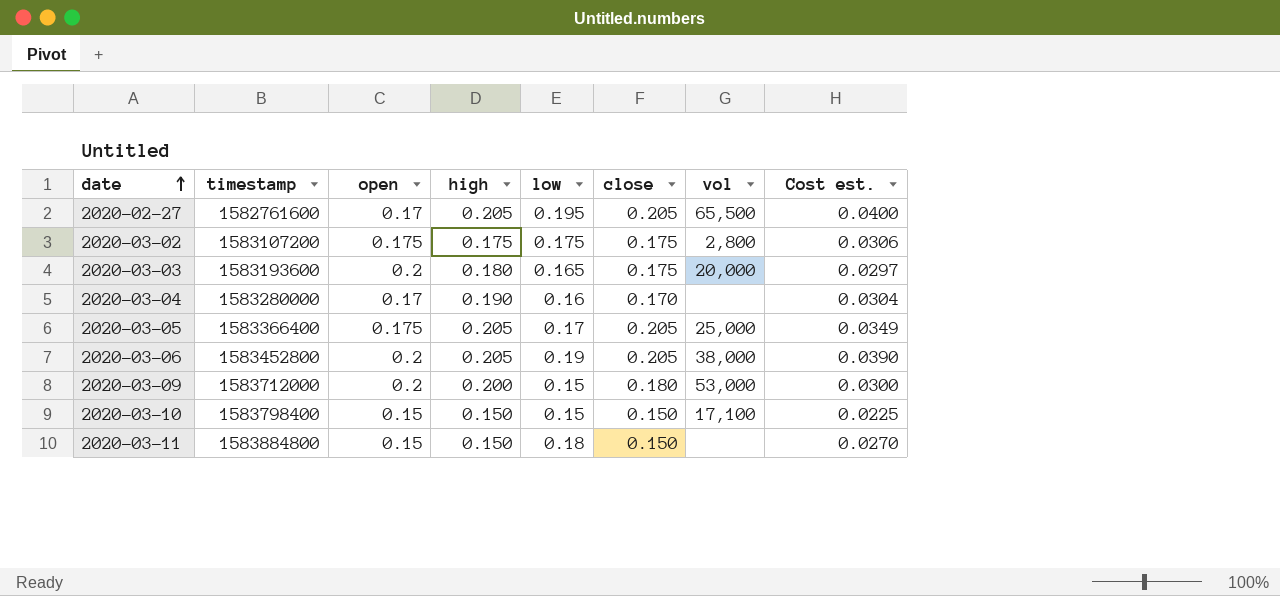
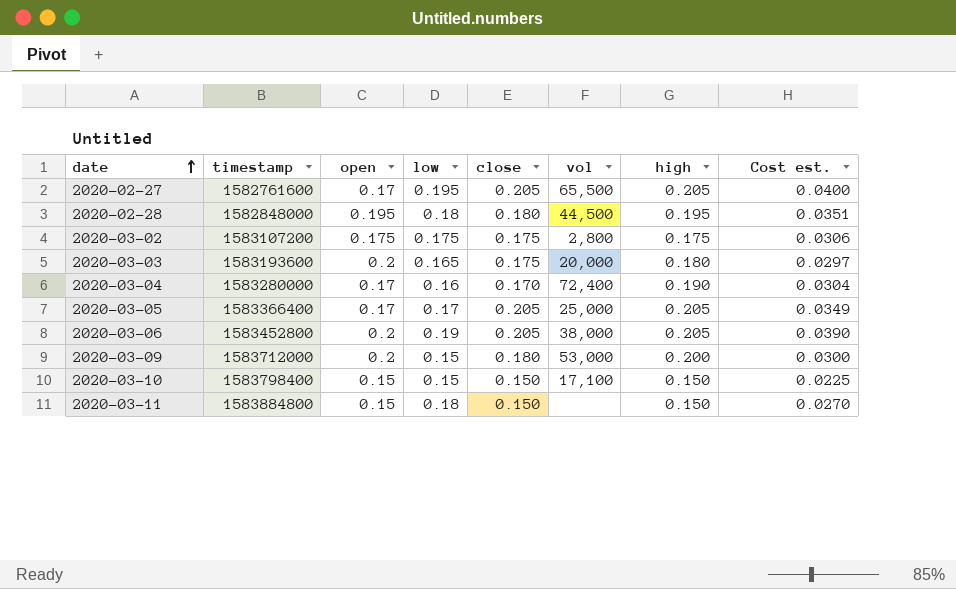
column high | position: 4 -> 7
row 2020-02-28: none -> 1582848000 | 0.195 | 0.18 | 0.180 | 44,500 | 0.195 | 0.0351
2020-03-04 | vol: none -> 72,400
2020-03-05 | open: 0.175 -> 0.17

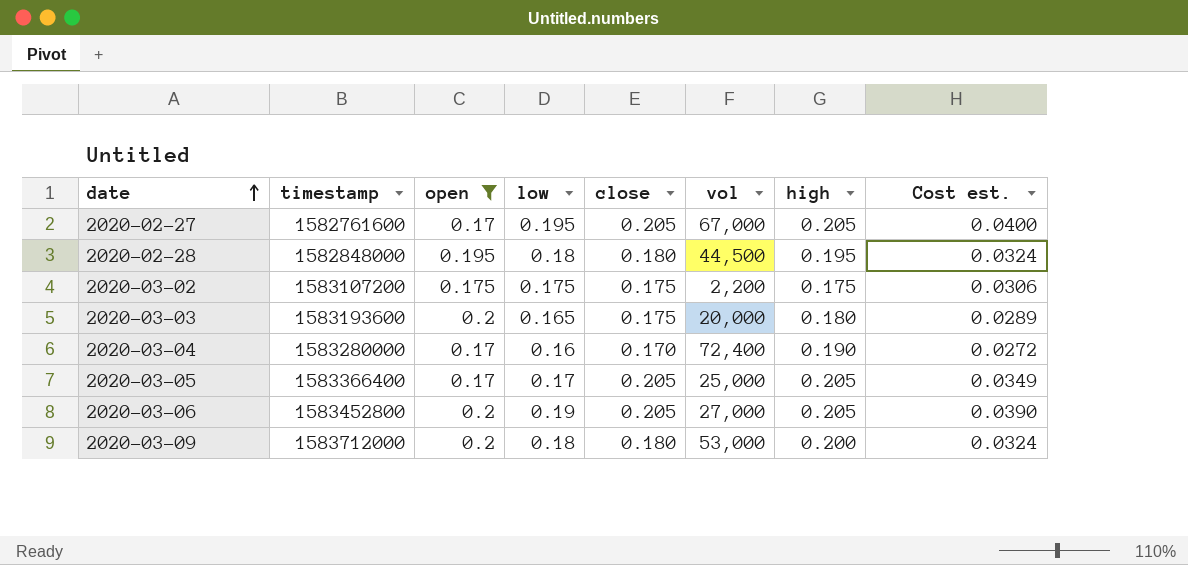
filter: none -> open != 0.15
column Cost est. | formula: [low] * [high] -> [low] * [close]
2020-02-27 | vol: 65,500 -> 67,000
2020-03-02 | vol: 2,800 -> 2,200
2020-03-06 | vol: 38,000 -> 27,000
2020-03-09 | low: 0.15 -> 0.18

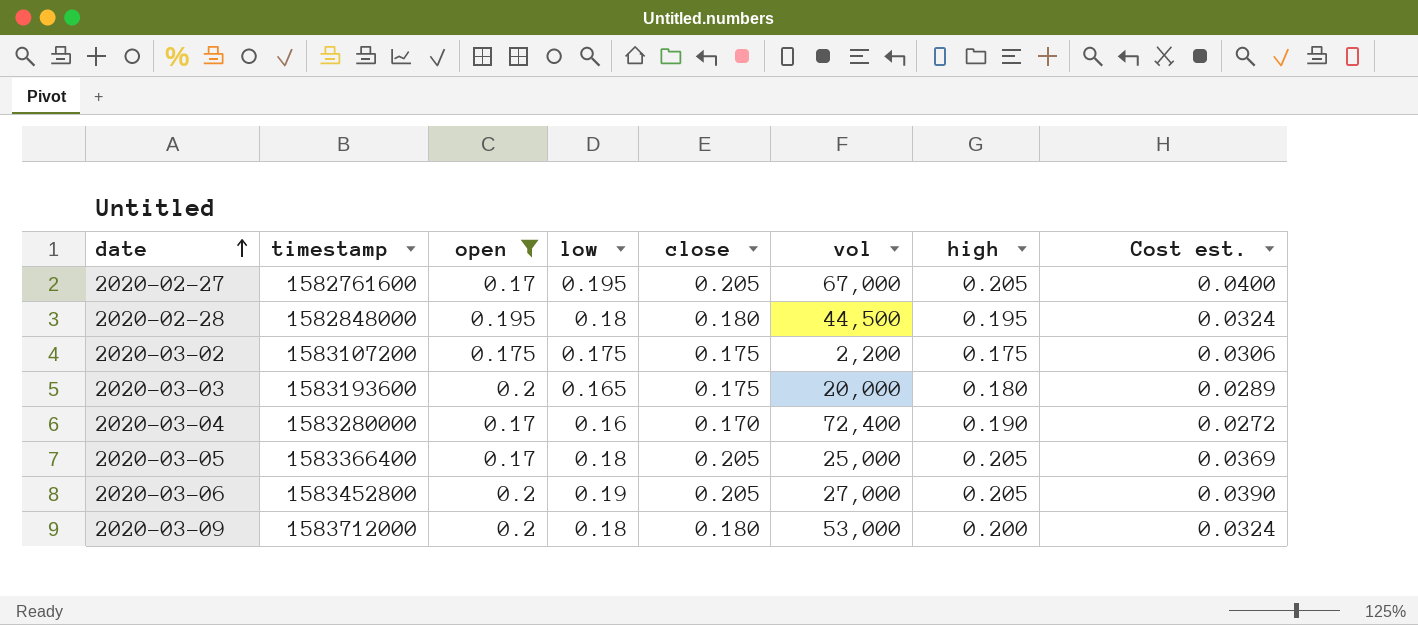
2020-03-05 | low: 0.17 -> 0.18
2020-03-05 | Cost est.: 0.0349 -> 0.0369

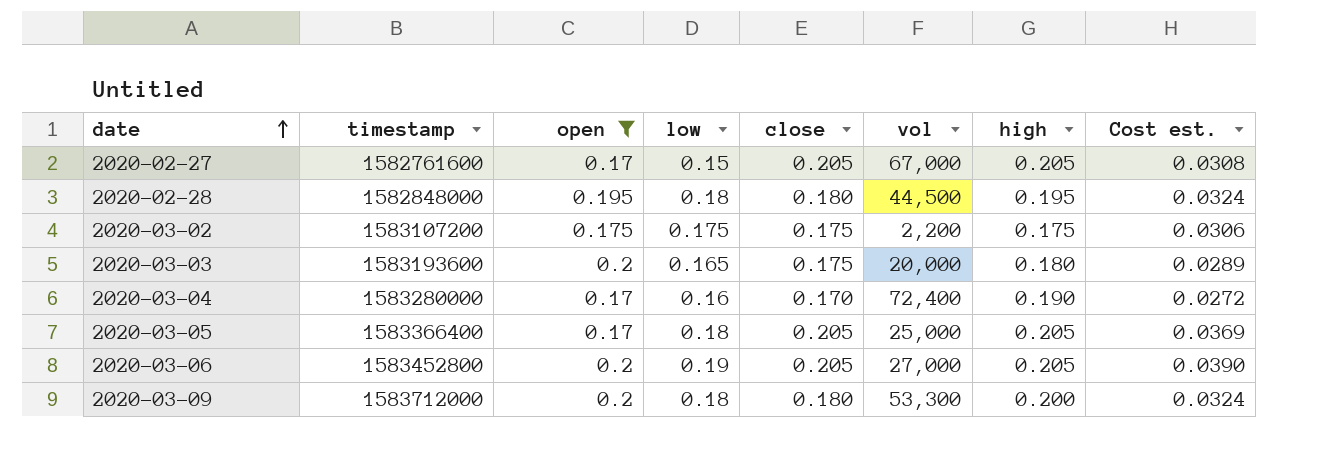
2020-02-27 | low: 0.195 -> 0.15
2020-02-27 | Cost est.: 0.0400 -> 0.0308
2020-03-09 | vol: 53,000 -> 53,300

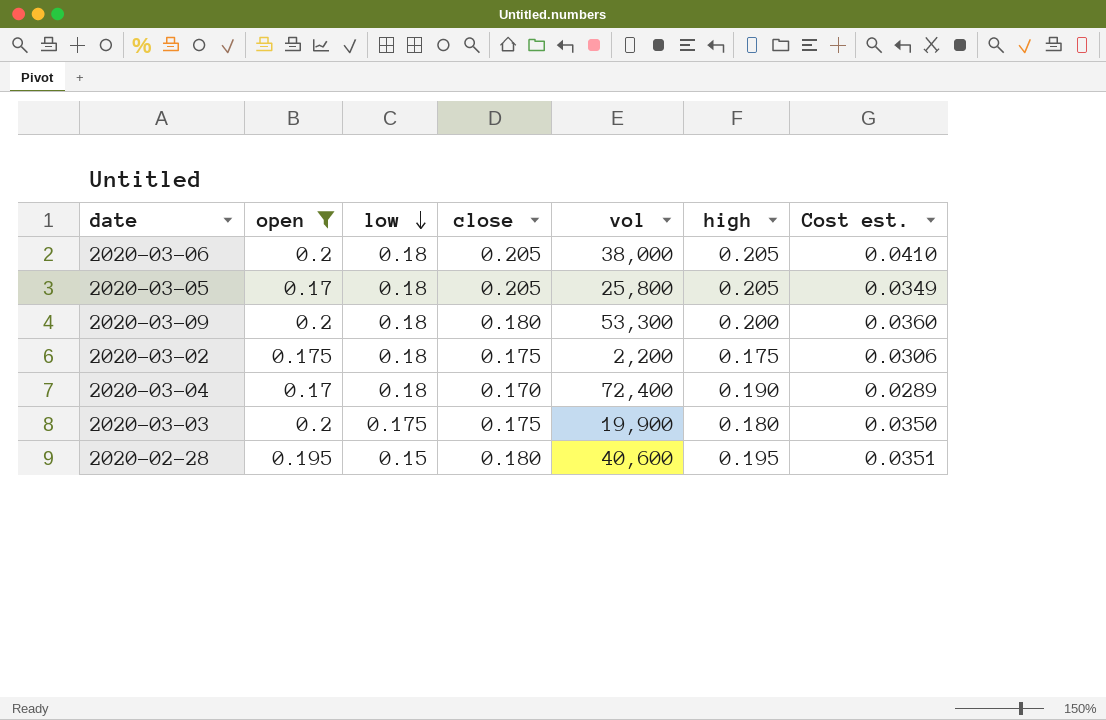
row order: date ascending -> low descending
column timestamp | position: 2 -> none
column Cost est. | formula: [low] * [close] -> [open] * [close]
row 2020-02-27: 1582761600 | 0.17 | 0.15 | 0.205 | 67,000 | 0.205 | 0.0308 -> none
2020-03-06 | low: 0.19 -> 0.18
2020-03-06 | vol: 27,000 -> 38,000
2020-03-05 | vol: 25,000 -> 25,800
2020-03-02 | low: 0.175 -> 0.18
2020-03-04 | low: 0.16 -> 0.18
2020-03-03 | low: 0.165 -> 0.175
2020-03-03 | vol: 20,000 -> 19,900
2020-02-28 | low: 0.18 -> 0.15
2020-02-28 | vol: 44,500 -> 40,600

